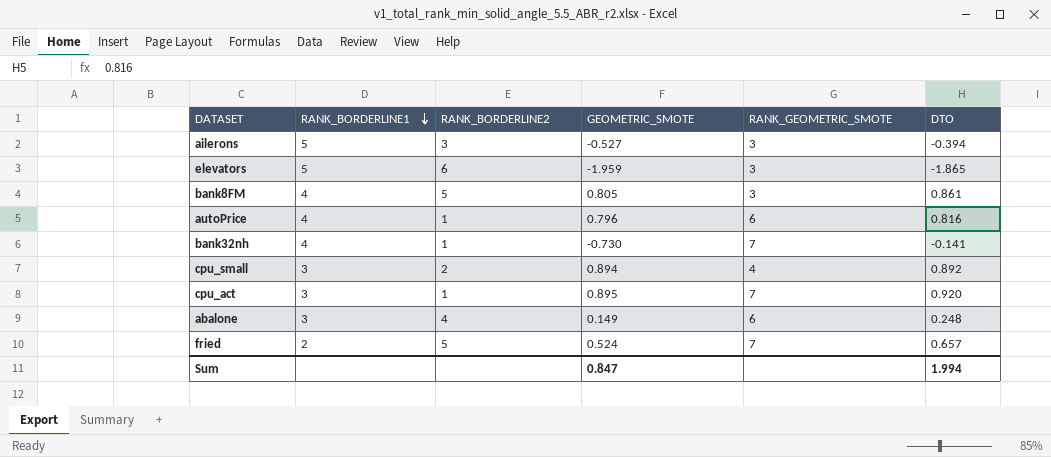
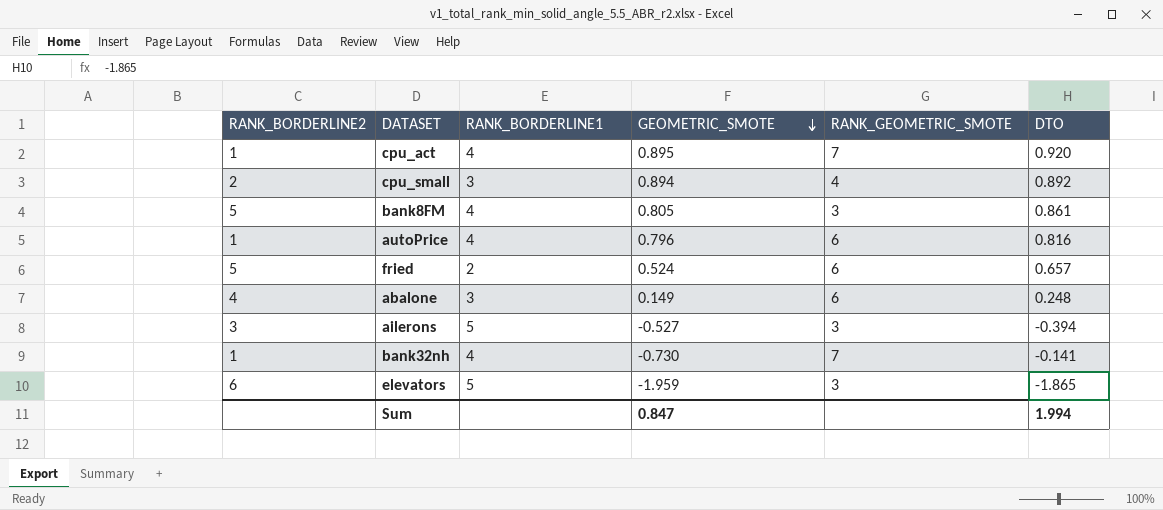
row order: RANK_BORDERLINE1 descending -> GEOMETRIC_SMOTE descending
column RANK_BORDERLINE2 | position: 3 -> 1
cpu_act | RANK_BORDERLINE1: 3 -> 4
fried | RANK_GEOMETRIC_SMOTE: 7 -> 6

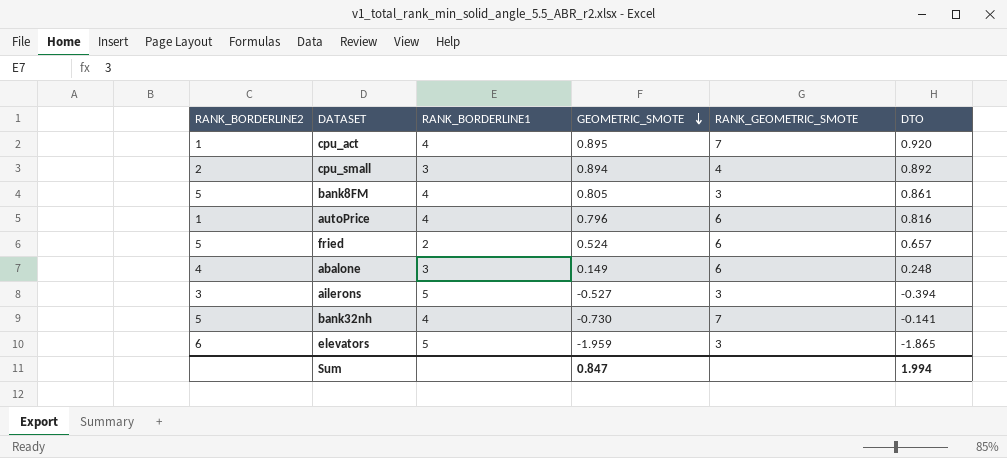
bank32nh | RANK_BORDERLINE2: 1 -> 5

